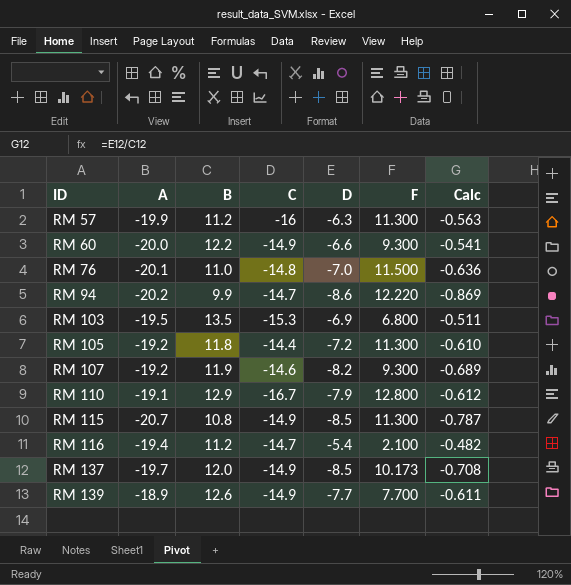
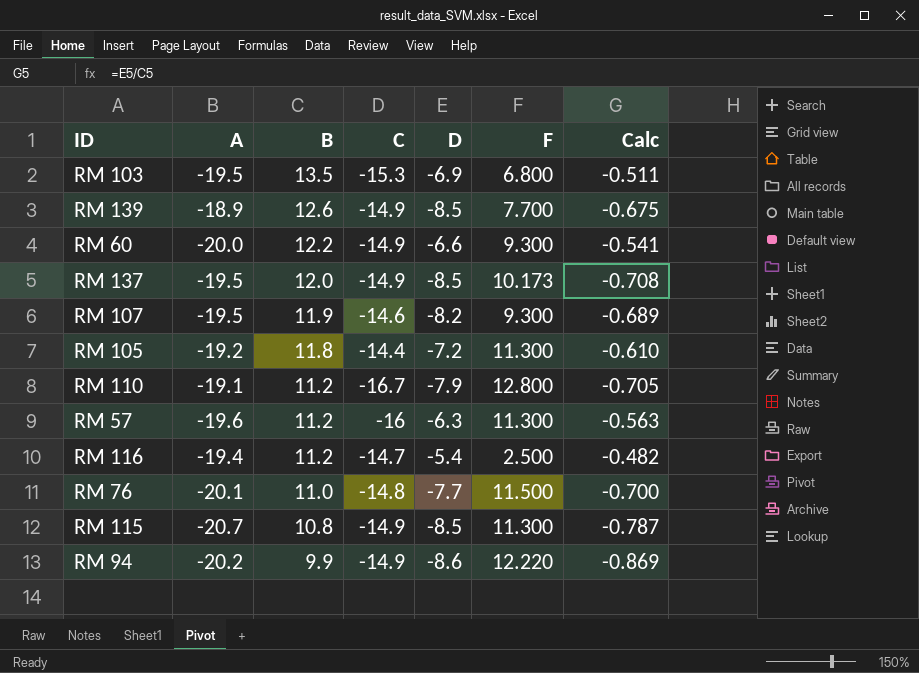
row order: ID ascending -> B descending
RM 139 | D: -7.7 -> -8.5
RM 139 | Calc: -0.611 -> -0.675
RM 137 | A: -19.7 -> -19.5
RM 107 | A: -19.2 -> -19.5
RM 110 | B: 12.9 -> 11.2
RM 110 | Calc: -0.612 -> -0.705
RM 57 | A: -19.9 -> -19.6
RM 116 | F: 2.100 -> 2.500
RM 76 | D: -7.0 -> -7.7
RM 76 | Calc: -0.636 -> -0.700
RM 94 | C: -14.7 -> -14.9

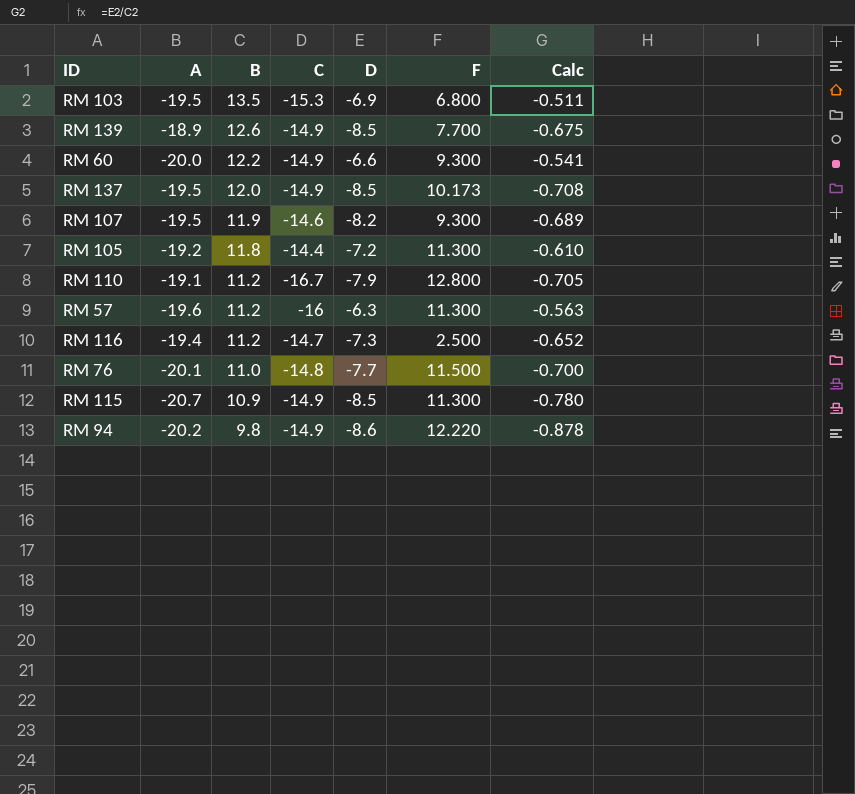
RM 116 | D: -5.4 -> -7.3
RM 116 | Calc: -0.482 -> -0.652
RM 115 | B: 10.8 -> 10.9
RM 115 | Calc: -0.787 -> -0.780
RM 94 | B: 9.9 -> 9.8
RM 94 | Calc: -0.869 -> -0.878

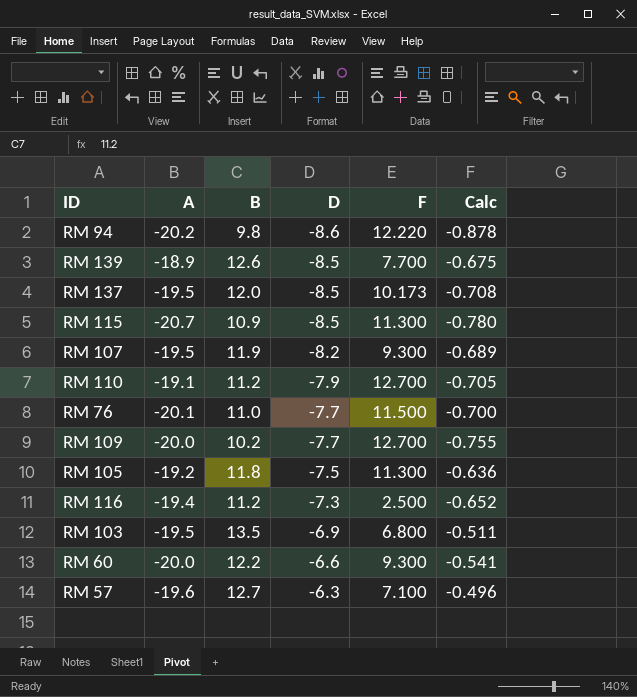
row order: B descending -> D ascending
column C | position: 4 -> none
RM 110 | F: 12.800 -> 12.700
row RM 109: none -> -20.0 | 10.2 | -7.7 | 12.700 | -0.755
RM 105 | D: -7.2 -> -7.5
RM 105 | Calc: -0.610 -> -0.636
RM 57 | B: 11.2 -> 12.7
RM 57 | F: 11.300 -> 7.100
RM 57 | Calc: -0.563 -> -0.496

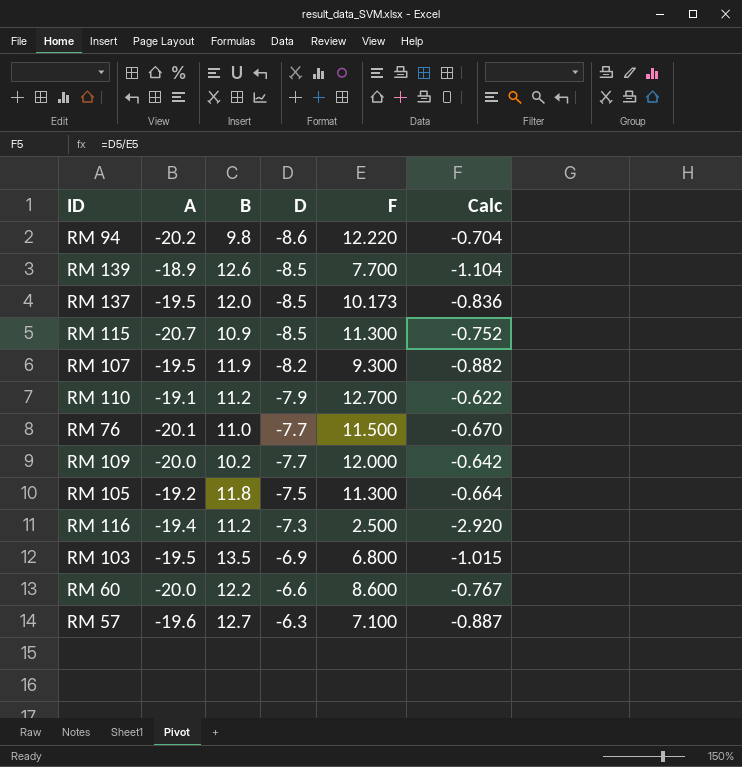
column Calc | formula: [D] / [B] -> [D] / [F]
RM 109 | F: 12.700 -> 12.000
RM 60 | F: 9.300 -> 8.600

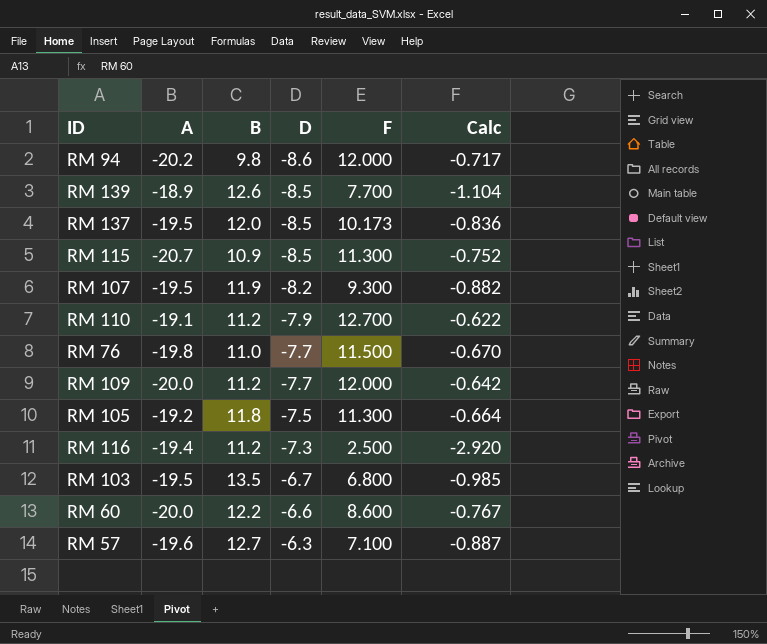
RM 94 | F: 12.220 -> 12.000
RM 94 | Calc: -0.704 -> -0.717
RM 76 | A: -20.1 -> -19.8
RM 109 | B: 10.2 -> 11.2
RM 103 | D: -6.9 -> -6.7
RM 103 | Calc: -1.015 -> -0.985

